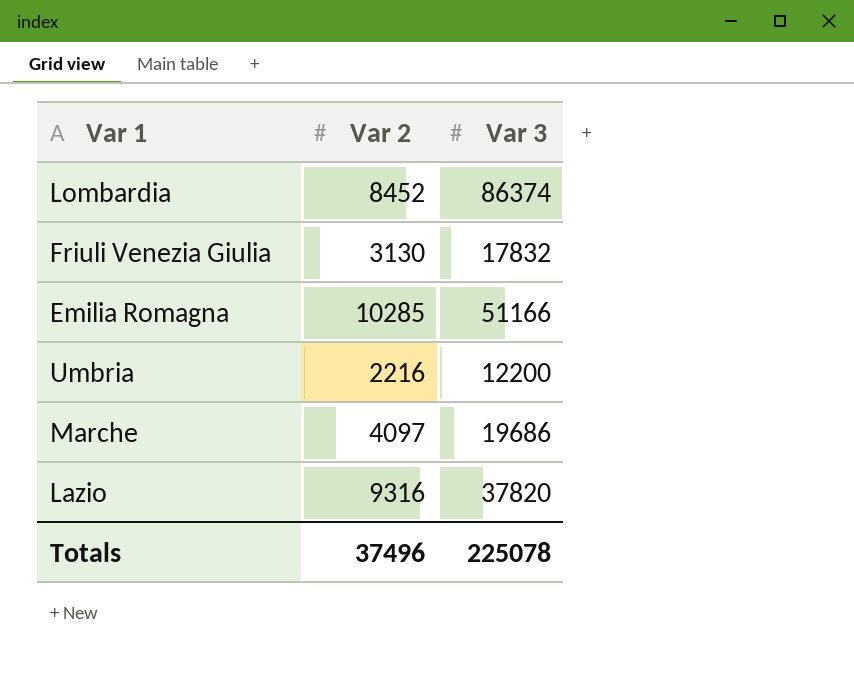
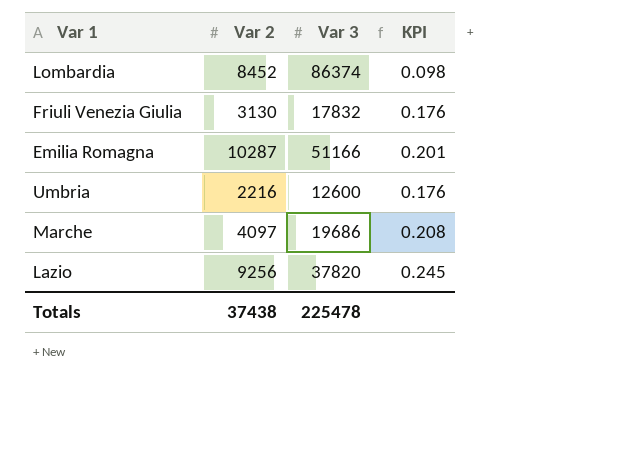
column KPI | formula: none -> [Var 2] / [Var 3]
Emilia Romagna | Var 2: 10285 -> 10287
Umbria | Var 3: 12200 -> 12600
Lazio | Var 2: 9316 -> 9256
Totals | Var 2: 37496 -> 37438
Totals | Var 3: 225078 -> 225478

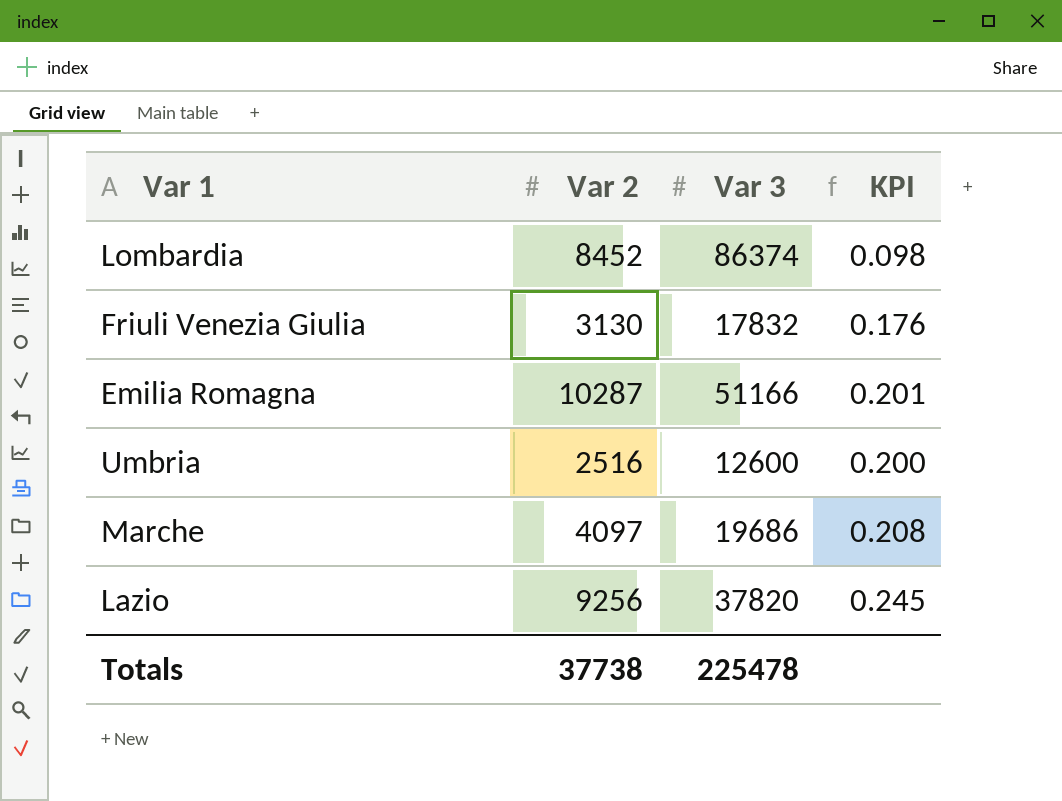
Umbria | Var 2: 2216 -> 2516
Umbria | KPI: 0.176 -> 0.200
Totals | Var 2: 37438 -> 37738

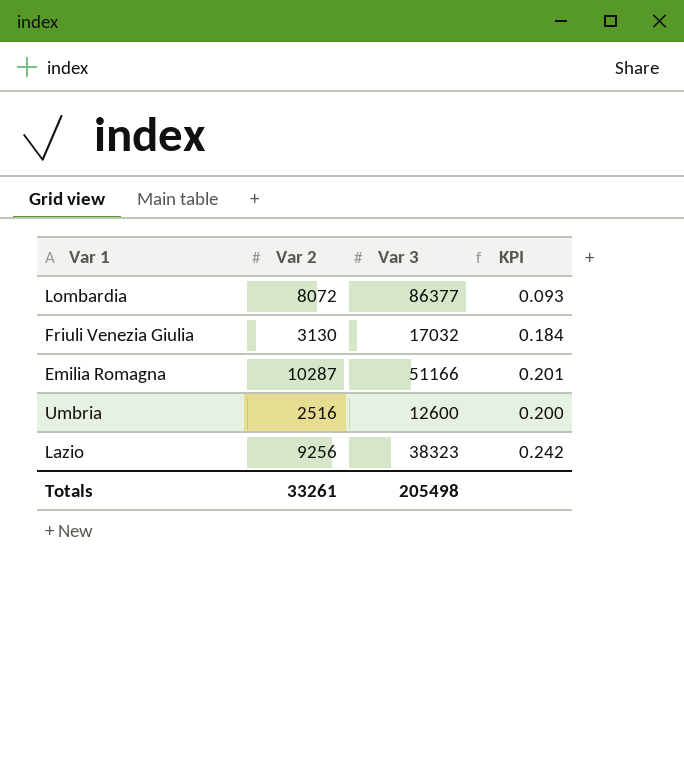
row Marche: 4097 | 19686 | 0.208 -> none
Lombardia | Var 2: 8452 -> 8072
Lombardia | Var 3: 86374 -> 86377
Lombardia | KPI: 0.098 -> 0.093
Friuli Venezia Giulia | Var 3: 17832 -> 17032
Friuli Venezia Giulia | KPI: 0.176 -> 0.184
Lazio | Var 3: 37820 -> 38323
Lazio | KPI: 0.245 -> 0.242
Totals | Var 2: 37738 -> 33261
Totals | Var 3: 225478 -> 205498

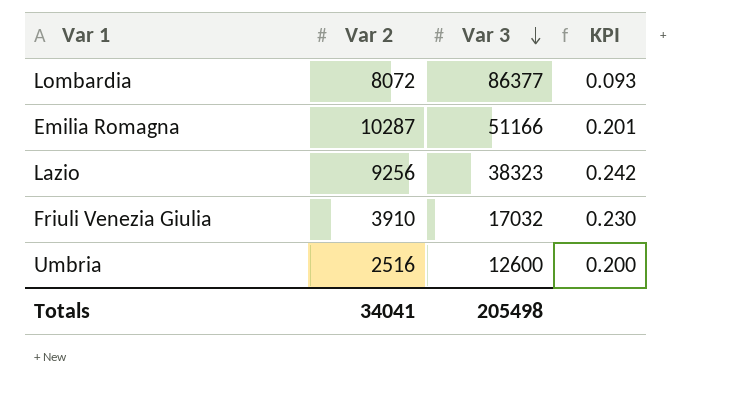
row order: none -> Var 3 descending
Friuli Venezia Giulia | Var 2: 3130 -> 3910
Friuli Venezia Giulia | KPI: 0.184 -> 0.230
Totals | Var 2: 33261 -> 34041

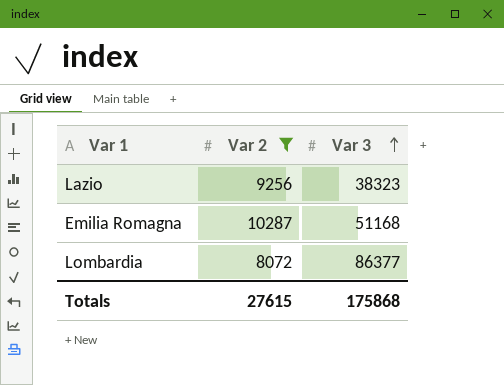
filter: none -> Var 2 >= 8072
row order: Var 3 descending -> Var 3 ascending
column KPI | formula: [Var 2] / [Var 3] -> none
Emilia Romagna | Var 3: 51166 -> 51168
Totals | Var 2: 34041 -> 27615
Totals | Var 3: 205498 -> 175868

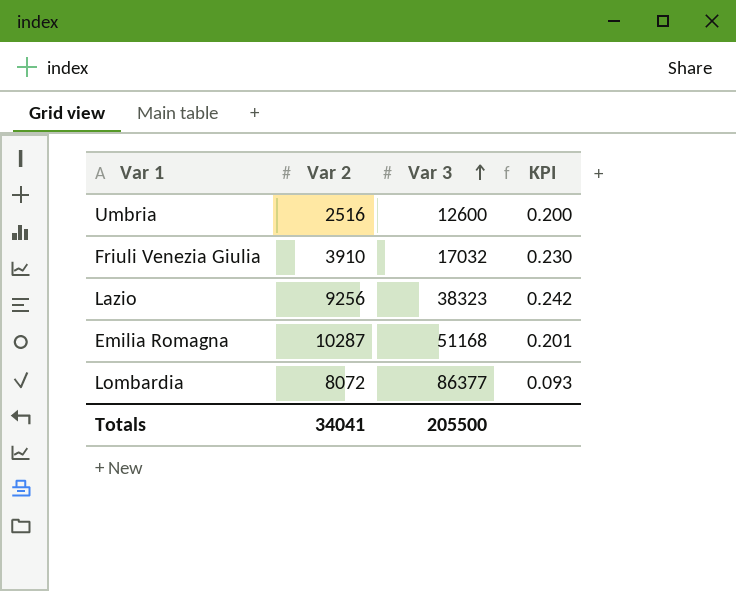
filter: Var 2 >= 8072 -> none
column KPI | formula: none -> [Var 2] / [Var 3]
Totals | Var 2: 27615 -> 34041
Totals | Var 3: 175868 -> 205500

